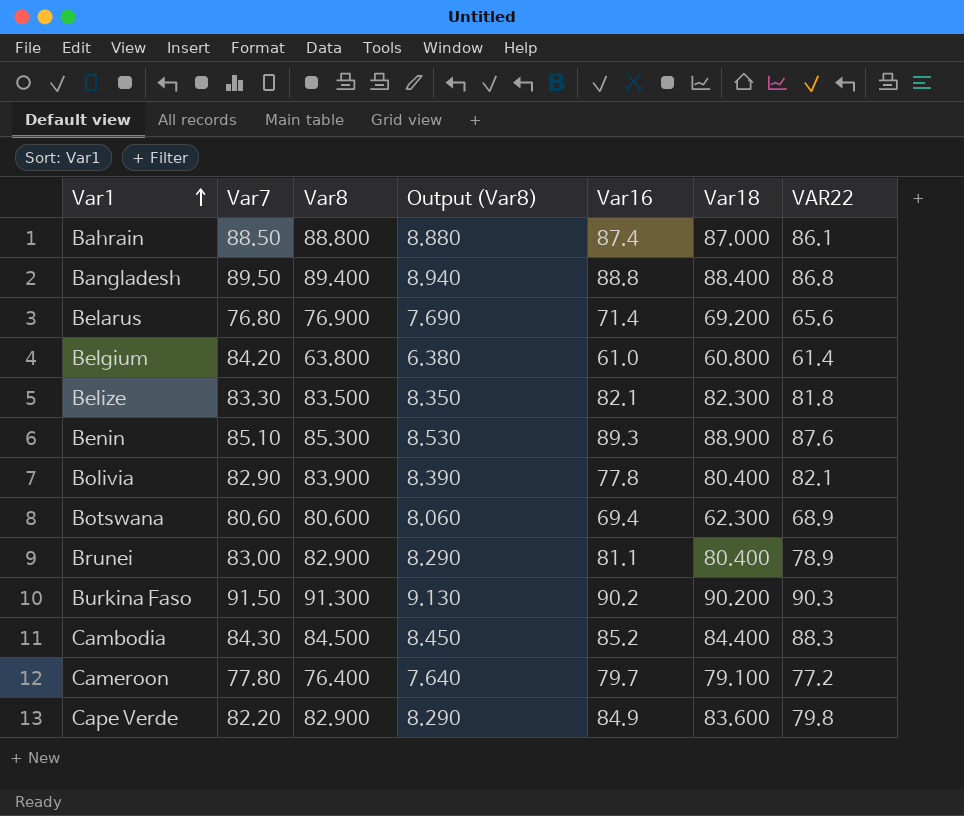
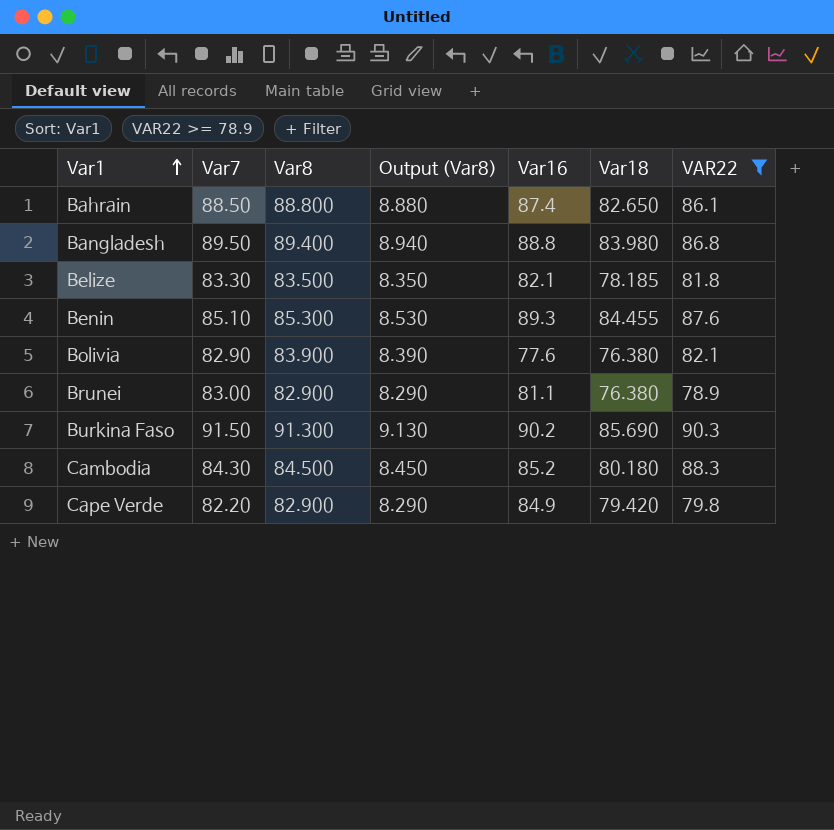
filter: none -> VAR22 >= 78.9
Bahrain | Var18: 87.000 -> 82.650
Bangladesh | Var18: 88.400 -> 83.980
Belize | Var18: 82.300 -> 78.185
Benin | Var18: 88.900 -> 84.455
Bolivia | Var16: 77.8 -> 77.6
Bolivia | Var18: 80.400 -> 76.380
Brunei | Var18: 80.400 -> 76.380
Burkina Faso | Var18: 90.200 -> 85.690
Cambodia | Var18: 84.400 -> 80.180
Cape Verde | Var18: 83.600 -> 79.420

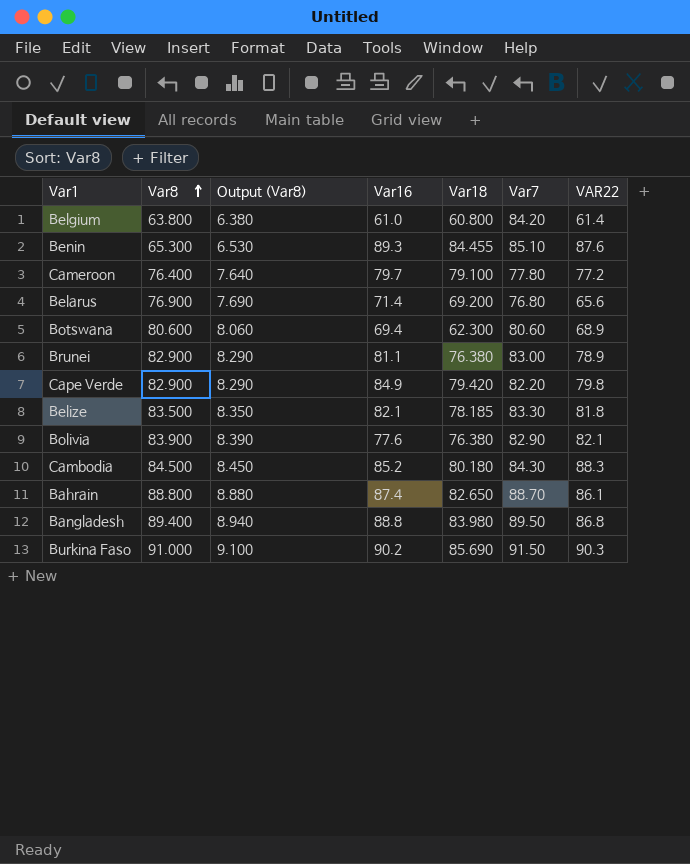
filter: VAR22 >= 78.9 -> none
row order: Var1 ascending -> Var8 ascending
column Var7 | position: 2 -> 6
Benin | Var8: 85.300 -> 65.300
Benin | Output (Var8): 8.530 -> 6.530
Bahrain | Var7: 88.50 -> 88.70
Burkina Faso | Var8: 91.300 -> 91.000
Burkina Faso | Output (Var8): 9.130 -> 9.100

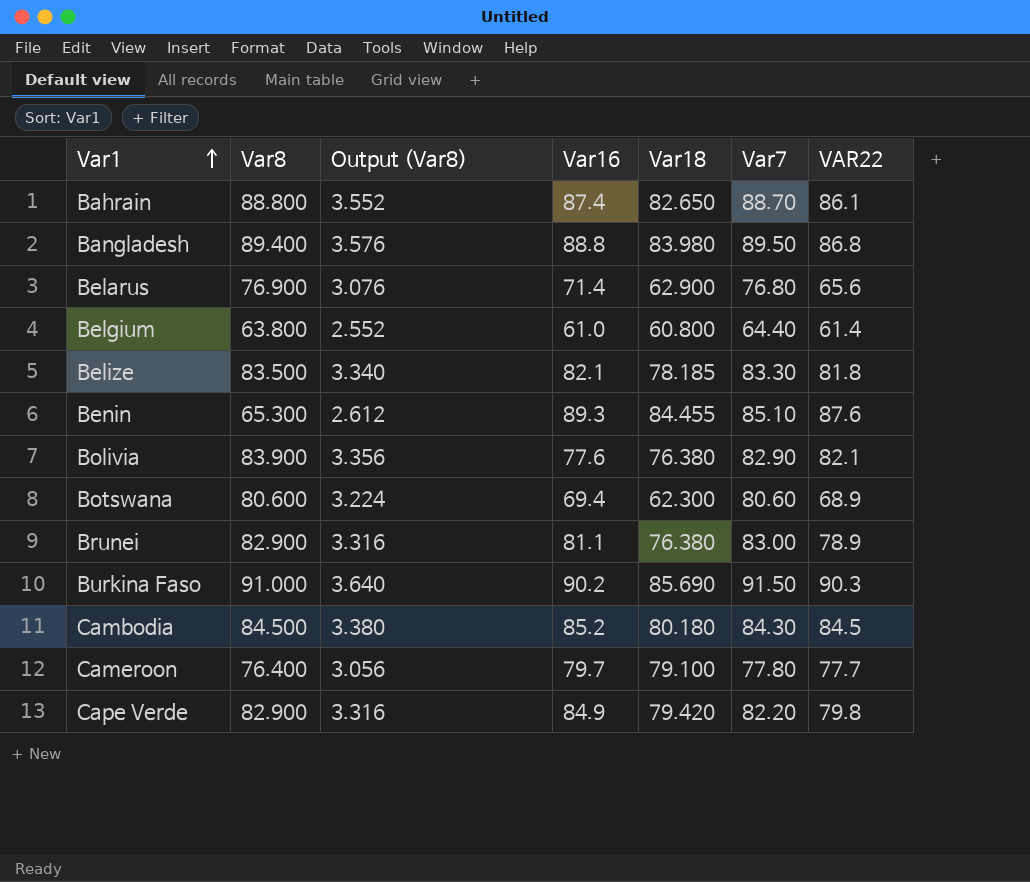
row order: Var8 ascending -> Var1 ascending
column Output (Var8) | formula: [Var8] * 0.1 -> [Var8] * 0.04
Belarus | Var18: 69.200 -> 62.900
Belgium | Var7: 84.20 -> 64.40
Cambodia | VAR22: 88.3 -> 84.5
Cameroon | VAR22: 77.2 -> 77.7

